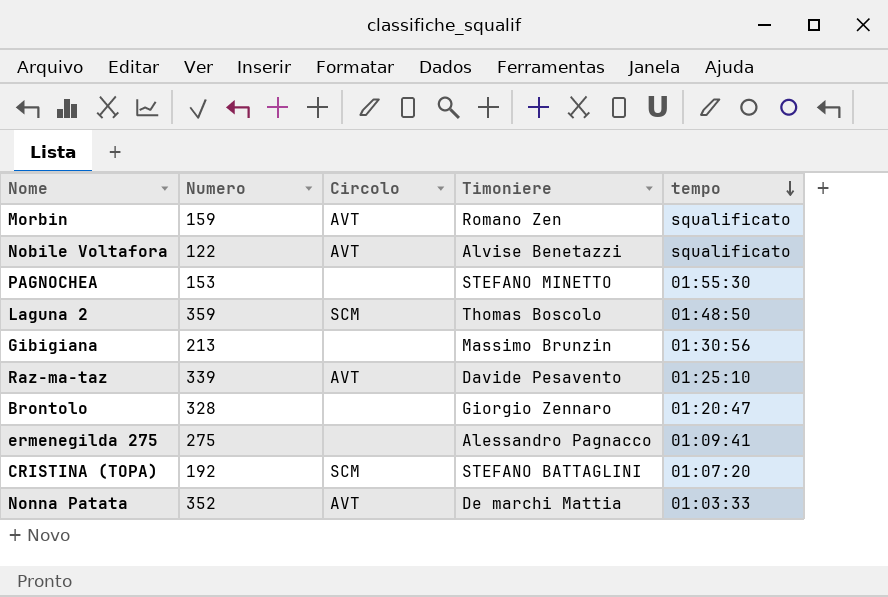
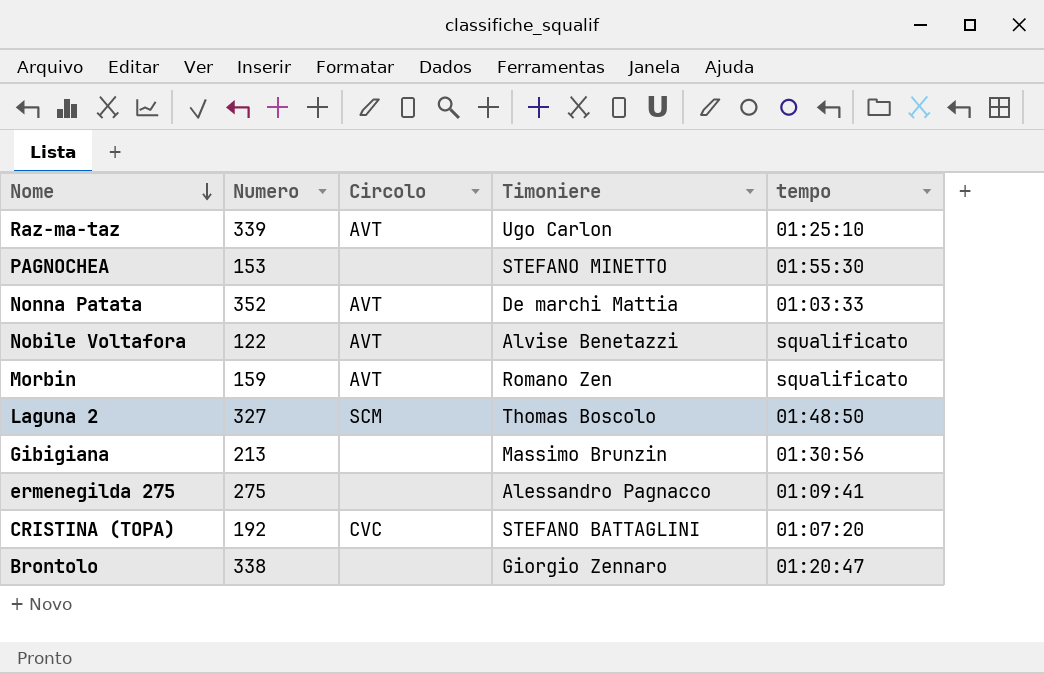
row order: tempo descending -> Nome descending
Raz-ma-taz | Timoniere: Davide Pesavento -> Ugo Carlon
Laguna 2 | Numero: 359 -> 327
CRISTINA (TOPA) | Circolo: SCM -> CVC
Brontolo | Numero: 328 -> 338

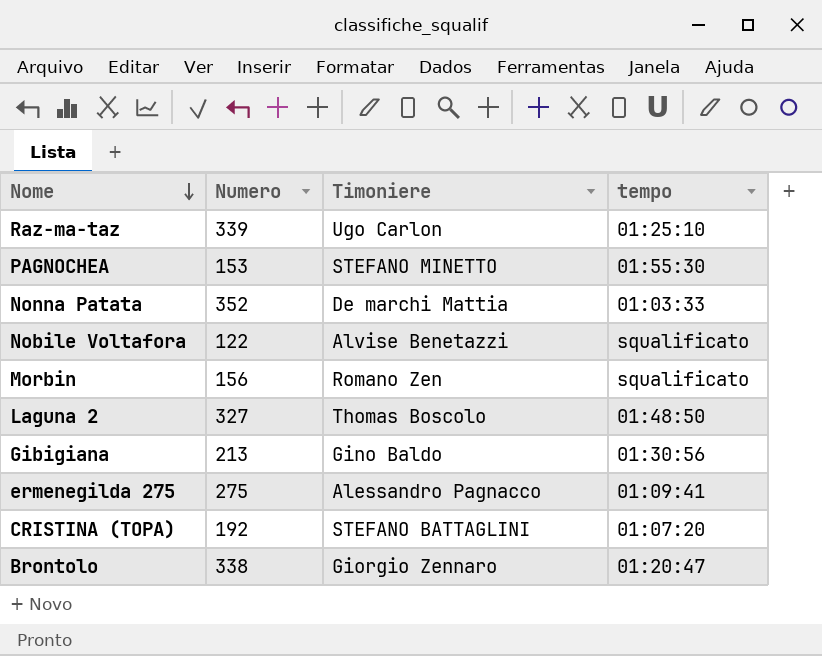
column Circolo | position: 3 -> none
Morbin | Numero: 159 -> 156
Gibigiana | Timoniere: Massimo Brunzin -> Gino Baldo

